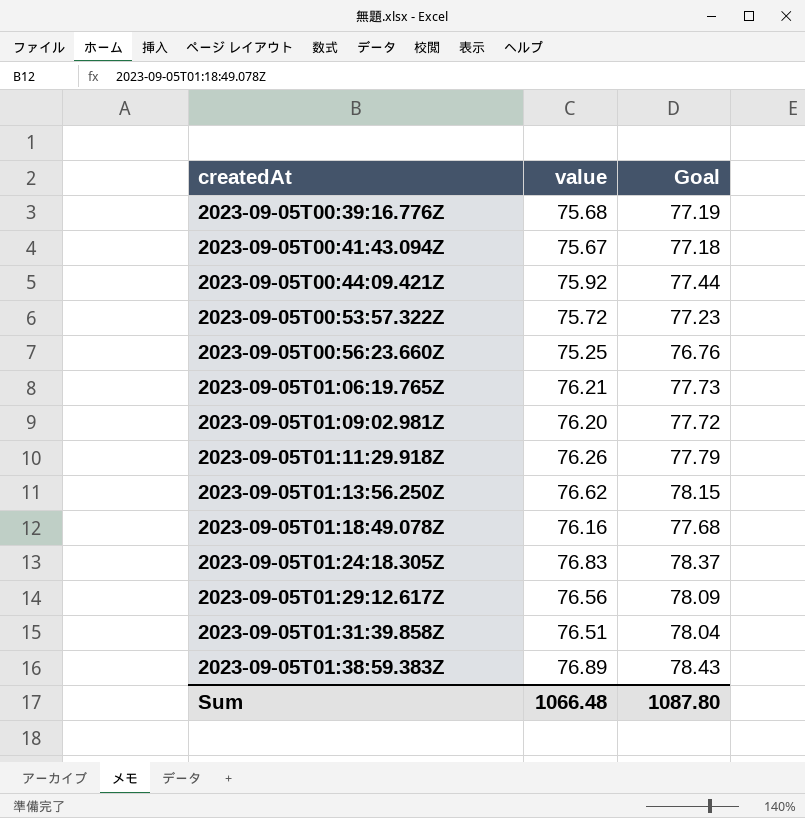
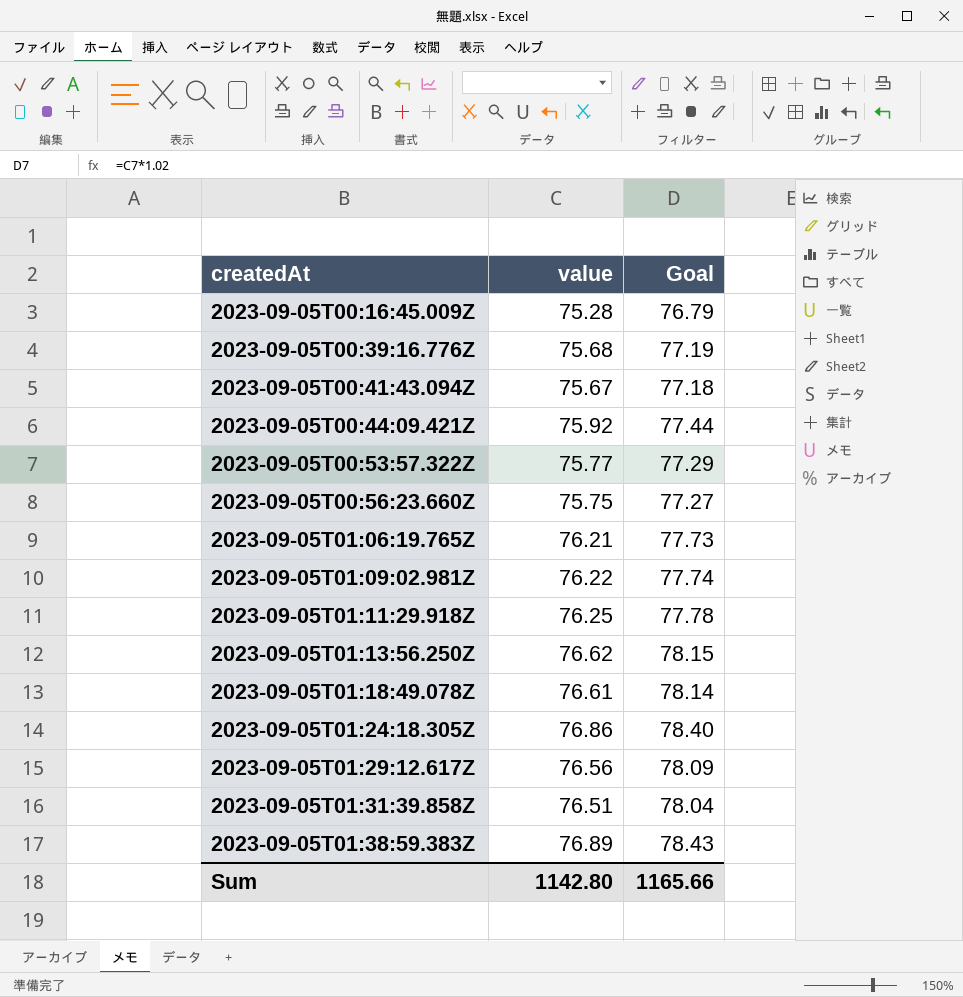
row 2023-09-05T00:16:45.009Z: none -> 75.28 | 76.79
2023-09-05T00:53:57.322Z | value: 75.72 -> 75.77
2023-09-05T00:53:57.322Z | Goal: 77.23 -> 77.29
2023-09-05T00:56:23.660Z | value: 75.25 -> 75.75
2023-09-05T00:56:23.660Z | Goal: 76.76 -> 77.27
2023-09-05T01:09:02.981Z | value: 76.20 -> 76.22
2023-09-05T01:09:02.981Z | Goal: 77.72 -> 77.74
2023-09-05T01:11:29.918Z | value: 76.26 -> 76.25
2023-09-05T01:11:29.918Z | Goal: 77.79 -> 77.78
2023-09-05T01:18:49.078Z | value: 76.16 -> 76.61
2023-09-05T01:18:49.078Z | Goal: 77.68 -> 78.14
2023-09-05T01:24:18.305Z | value: 76.83 -> 76.86
2023-09-05T01:24:18.305Z | Goal: 78.37 -> 78.40
Sum | value: 1066.48 -> 1142.80
Sum | Goal: 1087.80 -> 1165.66

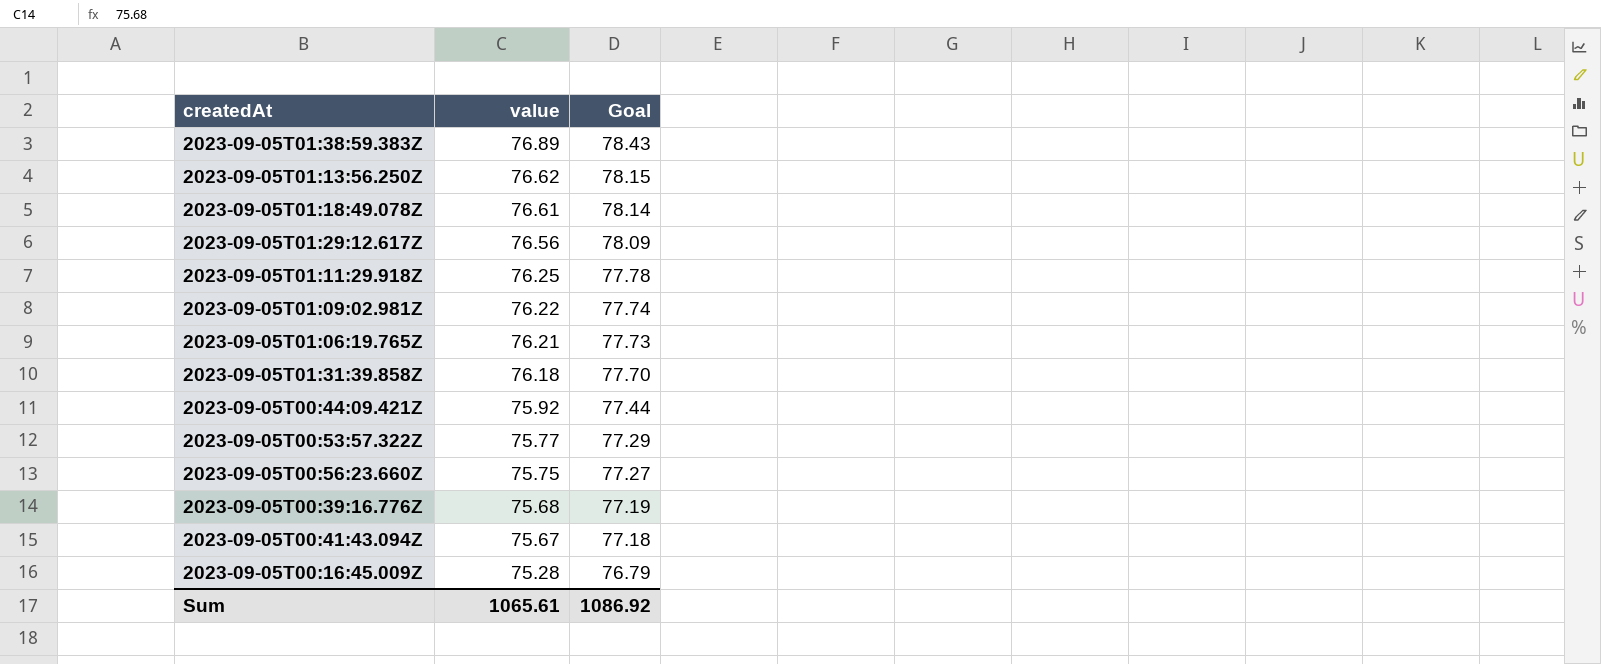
row order: createdAt ascending -> value descending
row 2023-09-05T01:24:18.305Z: 76.86 | 78.40 -> none
2023-09-05T01:31:39.858Z | value: 76.51 -> 76.18
2023-09-05T01:31:39.858Z | Goal: 78.04 -> 77.70
Sum | value: 1142.80 -> 1065.61
Sum | Goal: 1165.66 -> 1086.92

